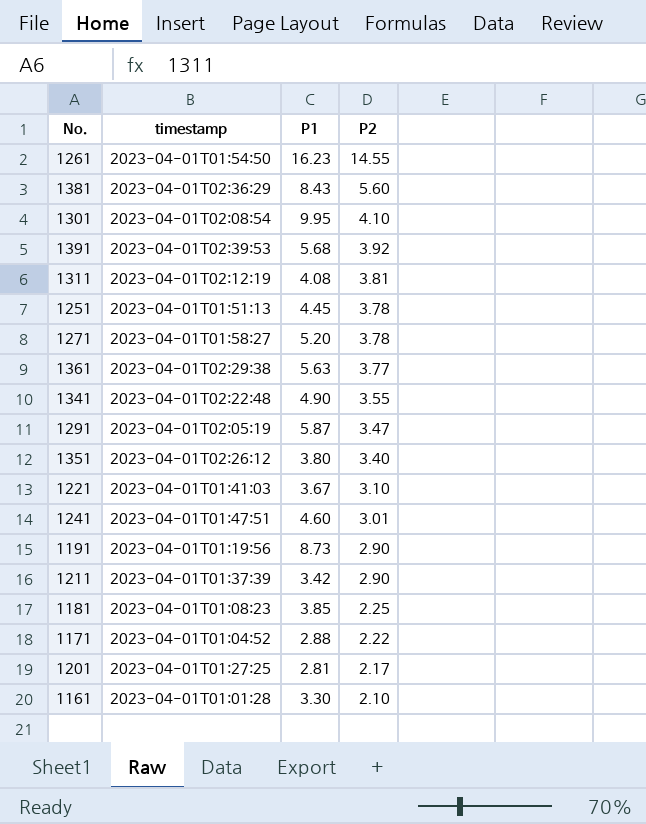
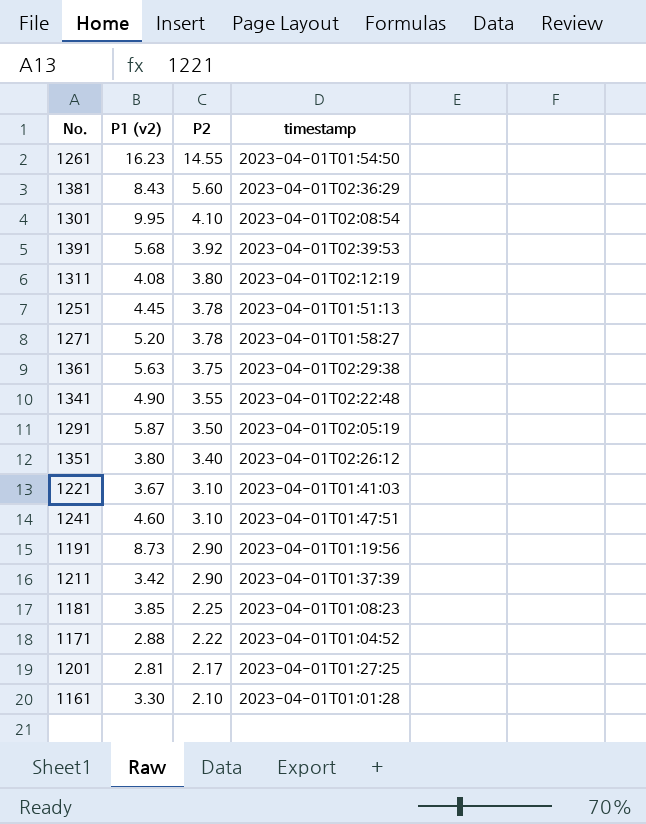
column name: P1 -> P1 (v2)
column timestamp | position: 2 -> 4
1311 | P2: 3.81 -> 3.80
1361 | P2: 3.77 -> 3.75
1291 | P2: 3.47 -> 3.50
1241 | P2: 3.01 -> 3.10

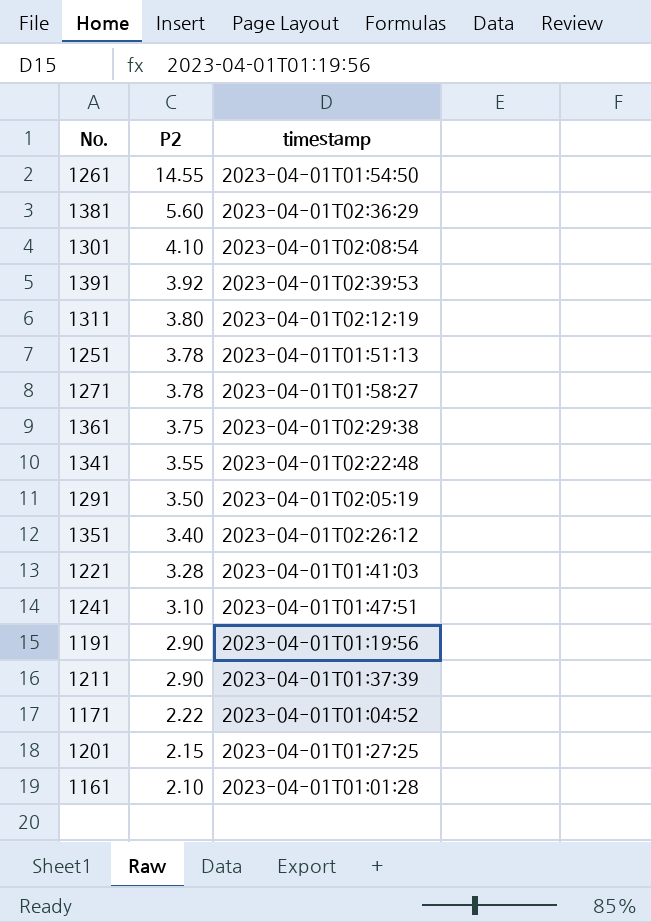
column P1 (v2) | position: 2 -> none
row 1181: 3.85 | 2.25 | 2023-04-01T01:08:23 -> none
1221 | P2: 3.10 -> 3.28
1201 | P2: 2.17 -> 2.15

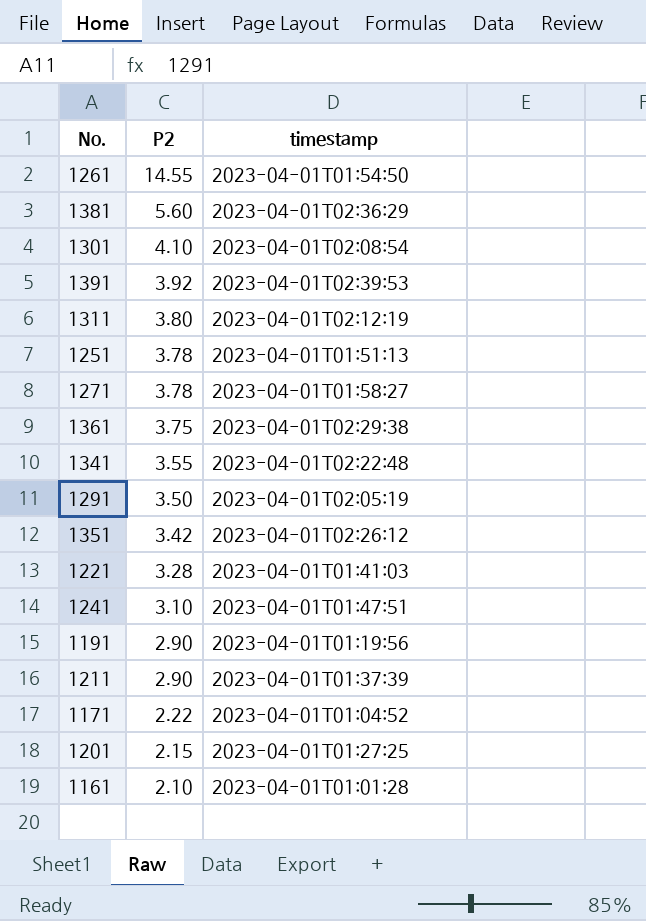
1351 | P2: 3.40 -> 3.42

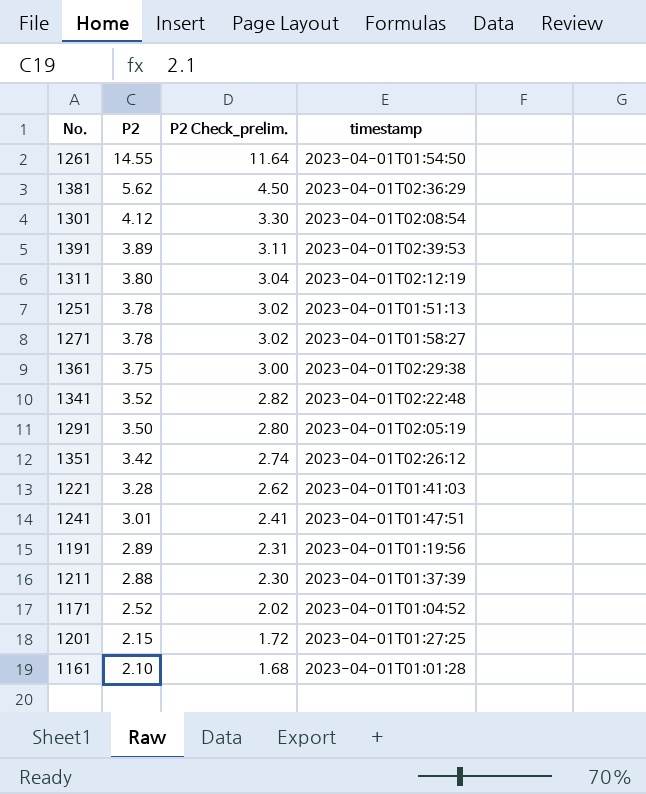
column P2 Check_prelim. | formula: none -> [P2] * 0.8
1381 | P2: 5.60 -> 5.62
1301 | P2: 4.10 -> 4.12
1391 | P2: 3.92 -> 3.89
1341 | P2: 3.55 -> 3.52
1241 | P2: 3.10 -> 3.01
1191 | P2: 2.90 -> 2.89
1211 | P2: 2.90 -> 2.88
1171 | P2: 2.22 -> 2.52

